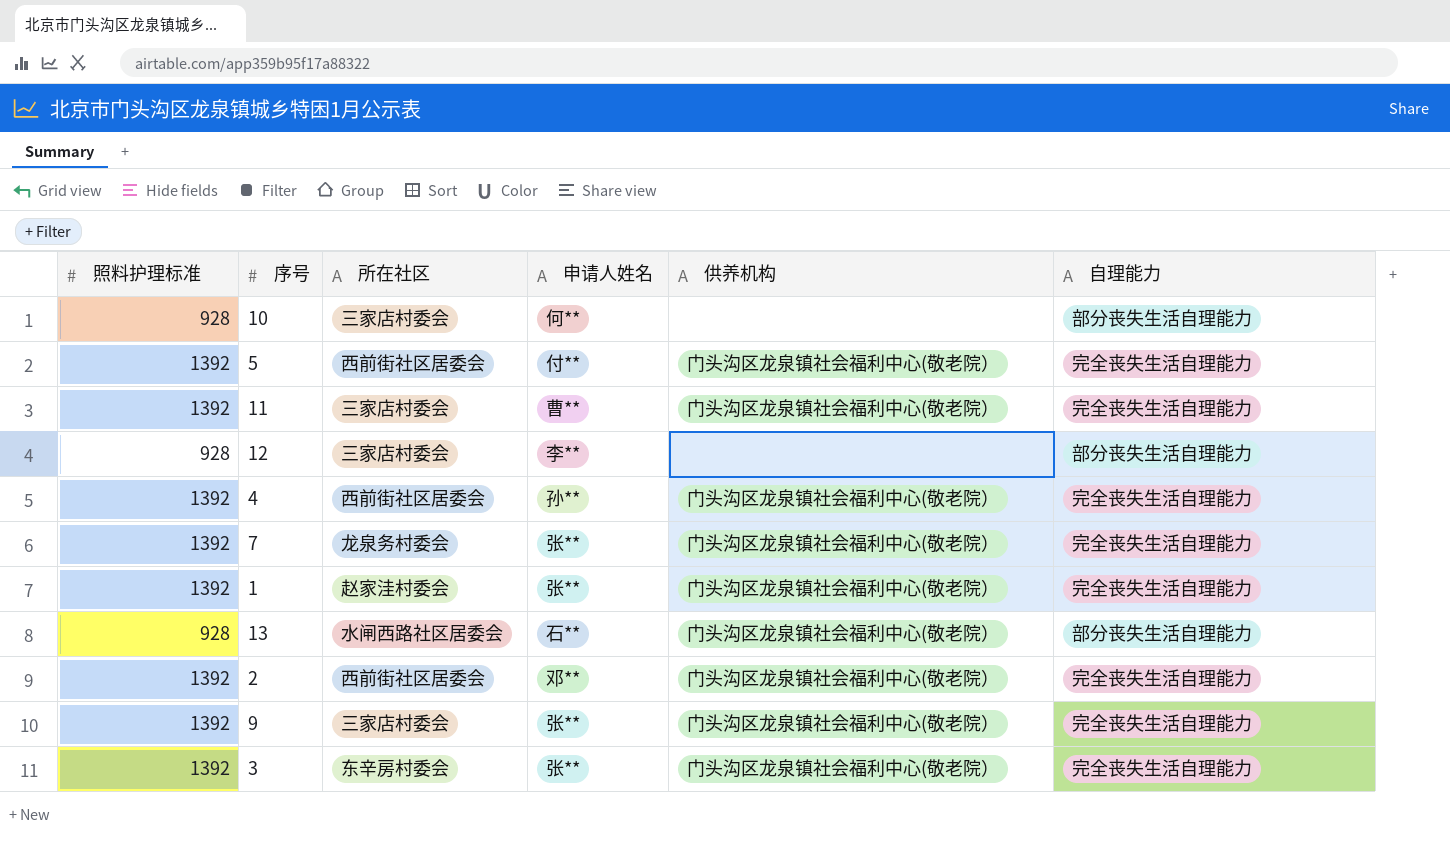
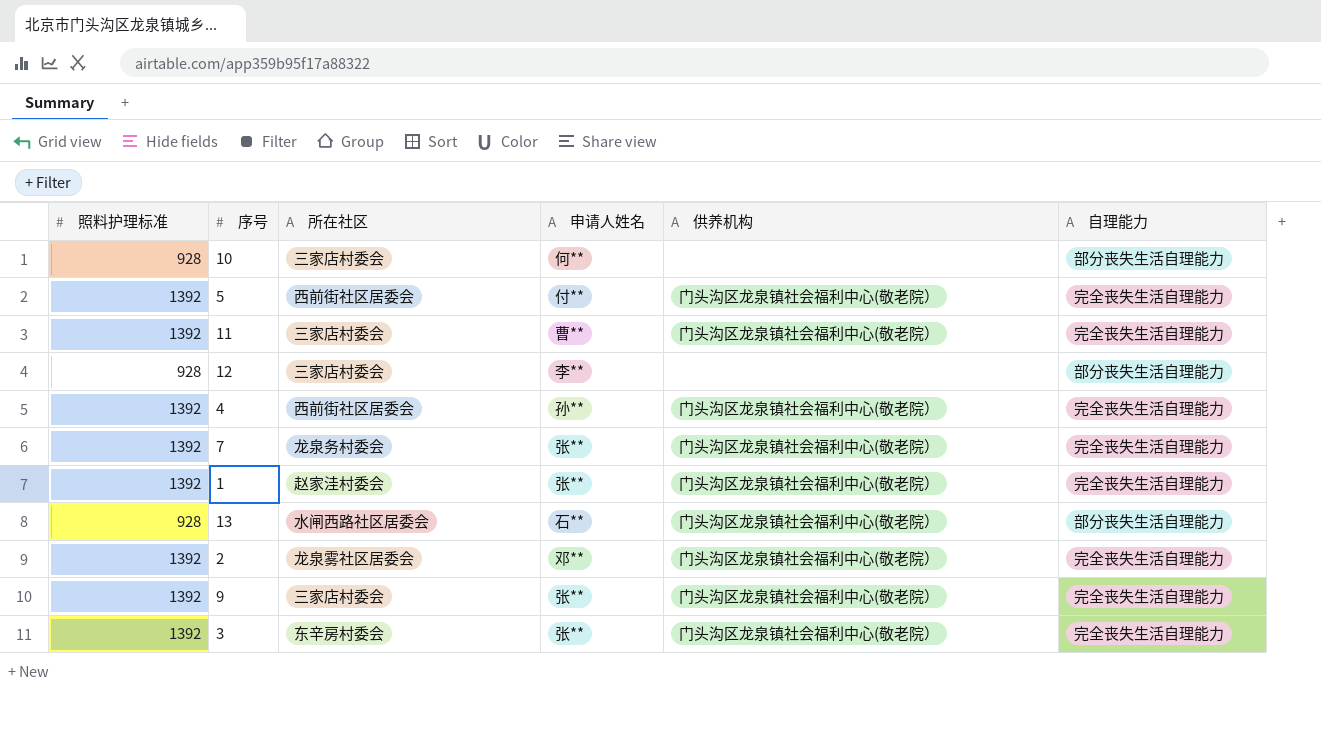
2 | 所在社区: 西前街社区居委会 -> 龙泉雾社区居委会

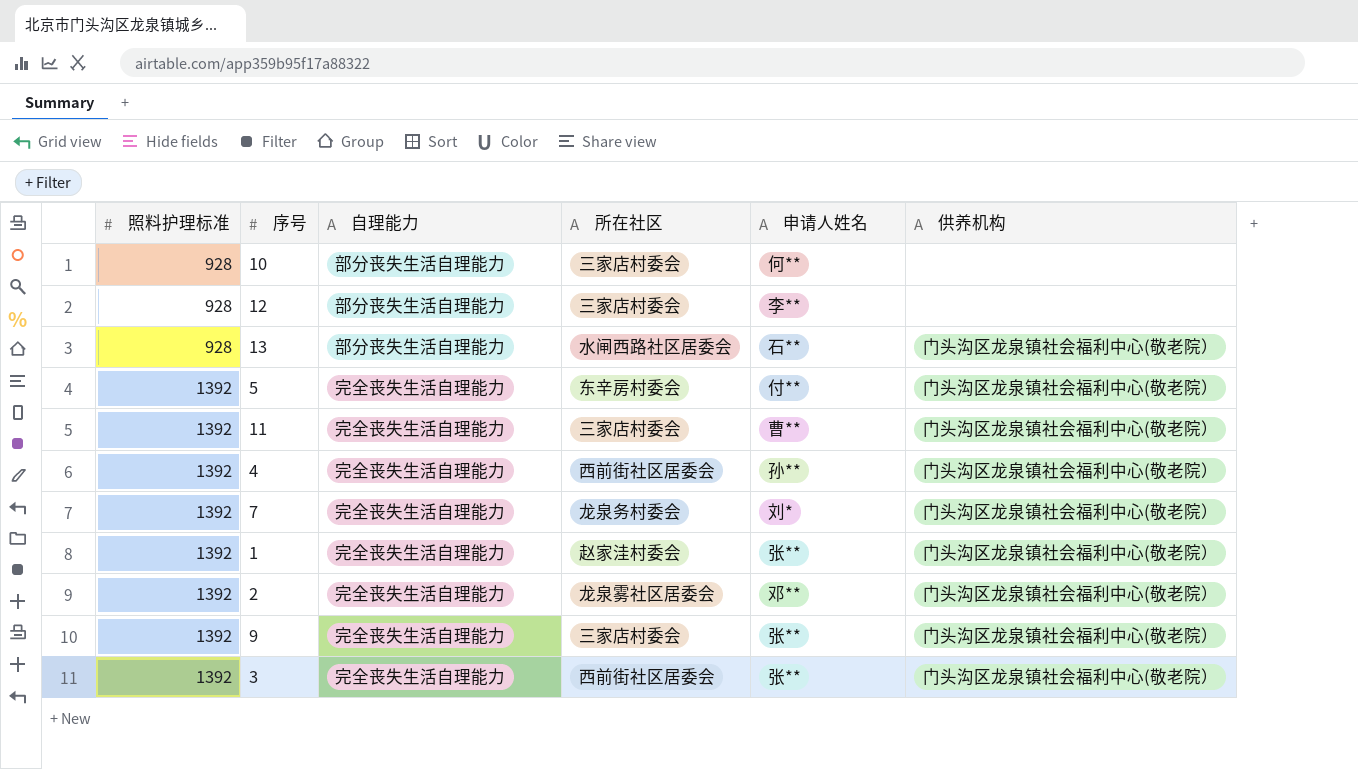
row order: none -> 照料护理标准 ascending
column 自理能力 | position: 6 -> 3
5 | 所在社区: 西前街社区居委会 -> 东辛房村委会
7 | 申请人姓名: 张** -> 刘*
3 | 所在社区: 东辛房村委会 -> 西前街社区居委会

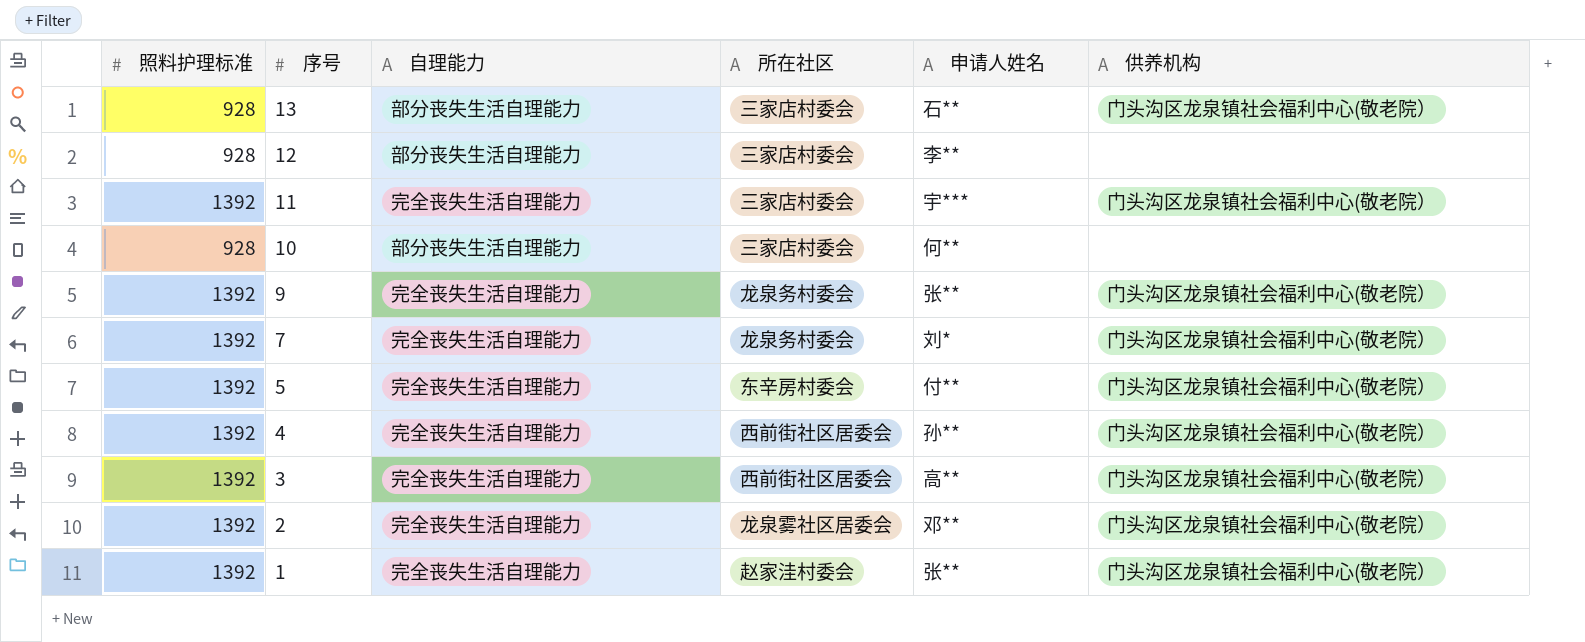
row order: 照料护理标准 ascending -> 序号 descending
13 | 所在社区: 水闸西路社区居委会 -> 三家店村委会
11 | 申请人姓名: 曹** -> 宇***
9 | 所在社区: 三家店村委会 -> 龙泉务村委会
3 | 申请人姓名: 张** -> 高**

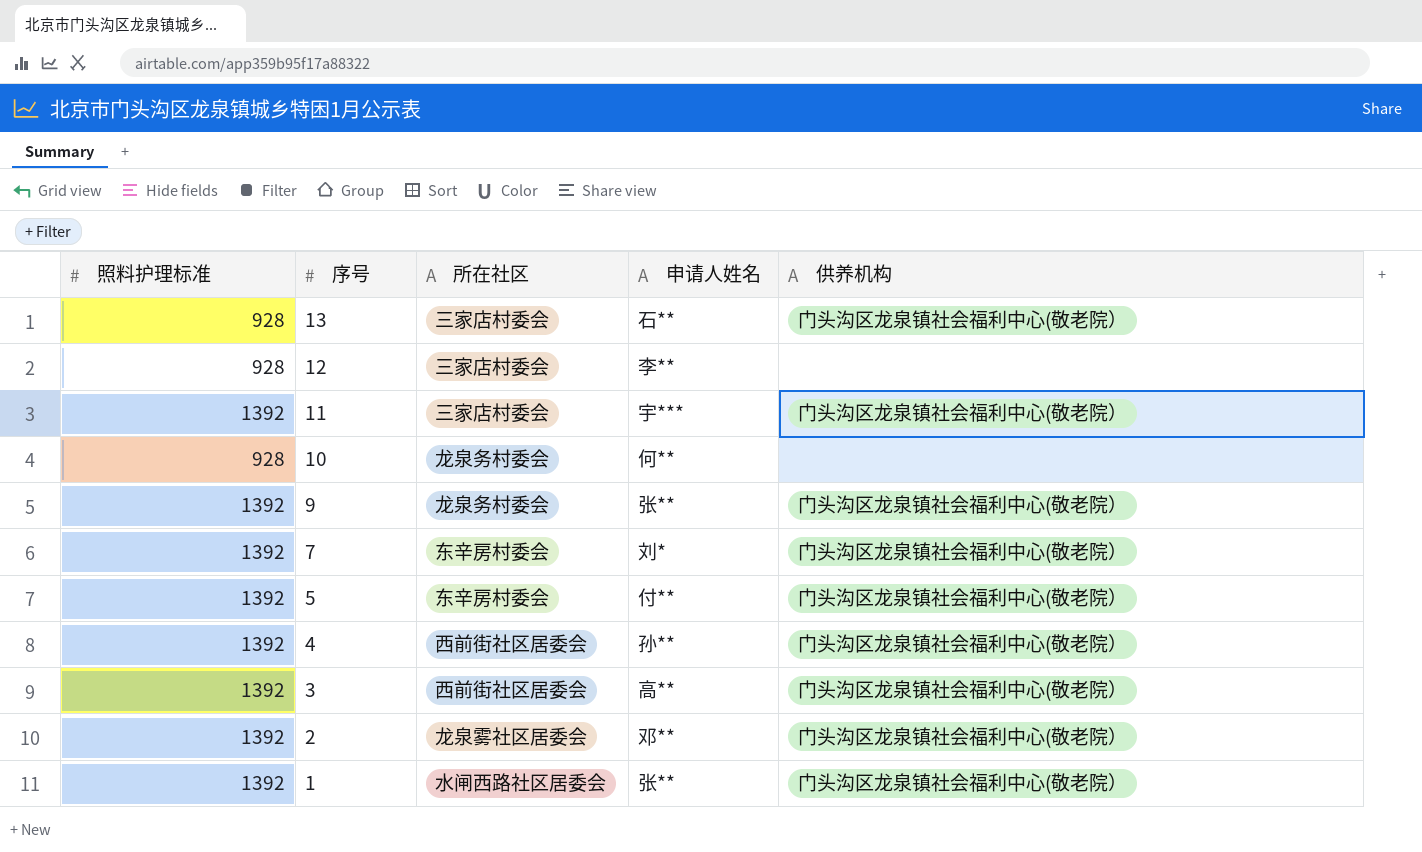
column 自理能力 | position: 3 -> none
10 | 所在社区: 三家店村委会 -> 龙泉务村委会
7 | 所在社区: 龙泉务村委会 -> 东辛房村委会
1 | 所在社区: 赵家洼村委会 -> 水闸西路社区居委会

